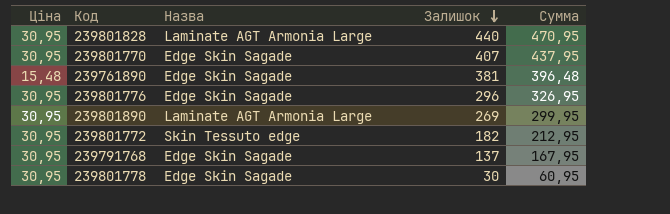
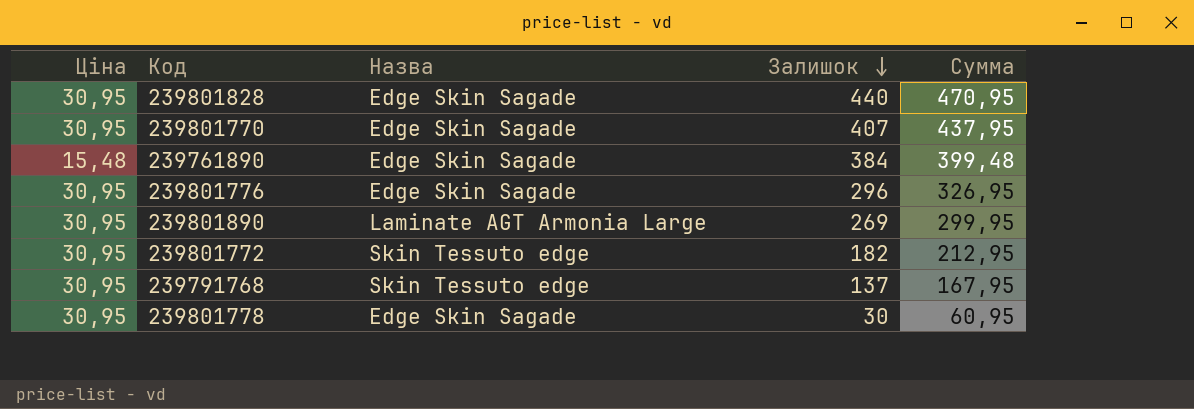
239801828 | Назва: Laminate AGT Armonia Large -> Edge Skin Sagade
239761890 | Залишок: 381 -> 384
239761890 | Сумма: 396,48 -> 399,48
239791768 | Назва: Edge Skin Sagade -> Skin Tessuto edge

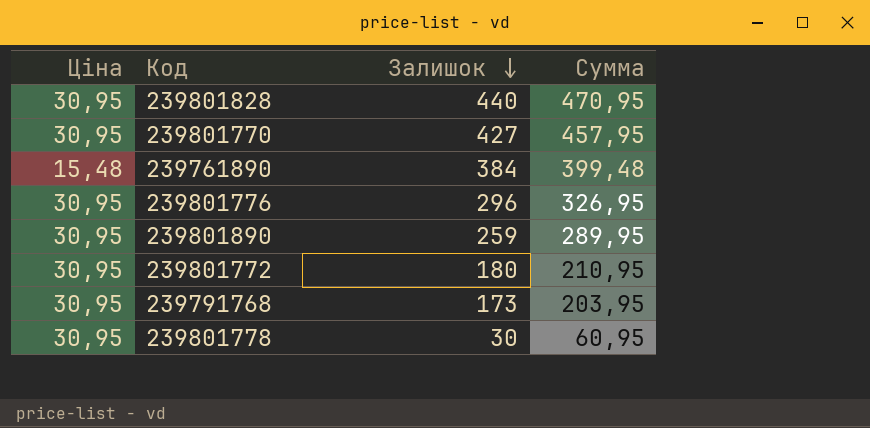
column Назва | position: 3 -> none
239801770 | Залишок: 407 -> 427
239801770 | Сумма: 437,95 -> 457,95
239801890 | Залишок: 269 -> 259
239801890 | Сумма: 299,95 -> 289,95
239801772 | Залишок: 182 -> 180
239801772 | Сумма: 212,95 -> 210,95
239791768 | Залишок: 137 -> 173
239791768 | Сумма: 167,95 -> 203,95

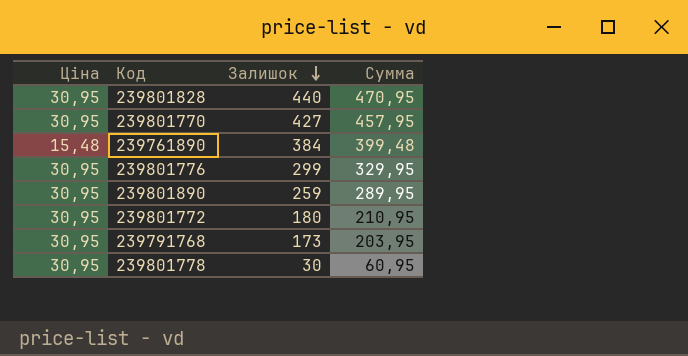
239801776 | Залишок: 296 -> 299
239801776 | Сумма: 326,95 -> 329,95

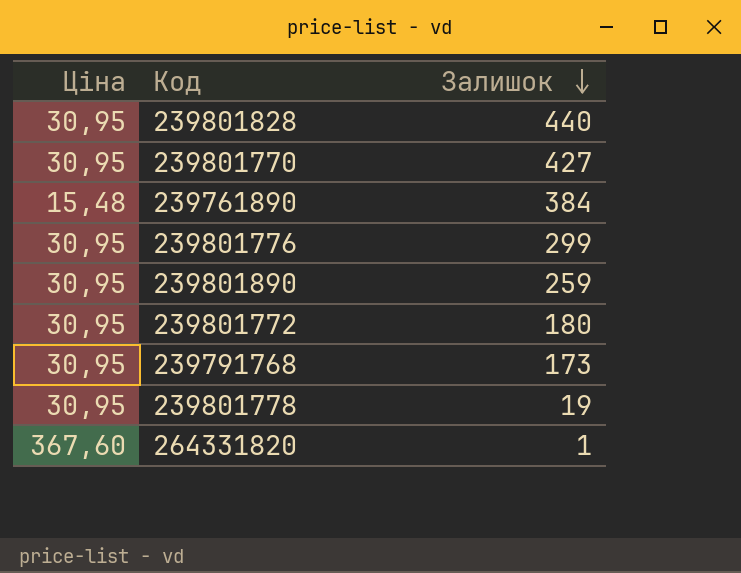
column Сумма | formula: [Ціна] + [Залишок] -> none
239801778 | Залишок: 30 -> 19
row 264331820: none -> 367,60 | 1

